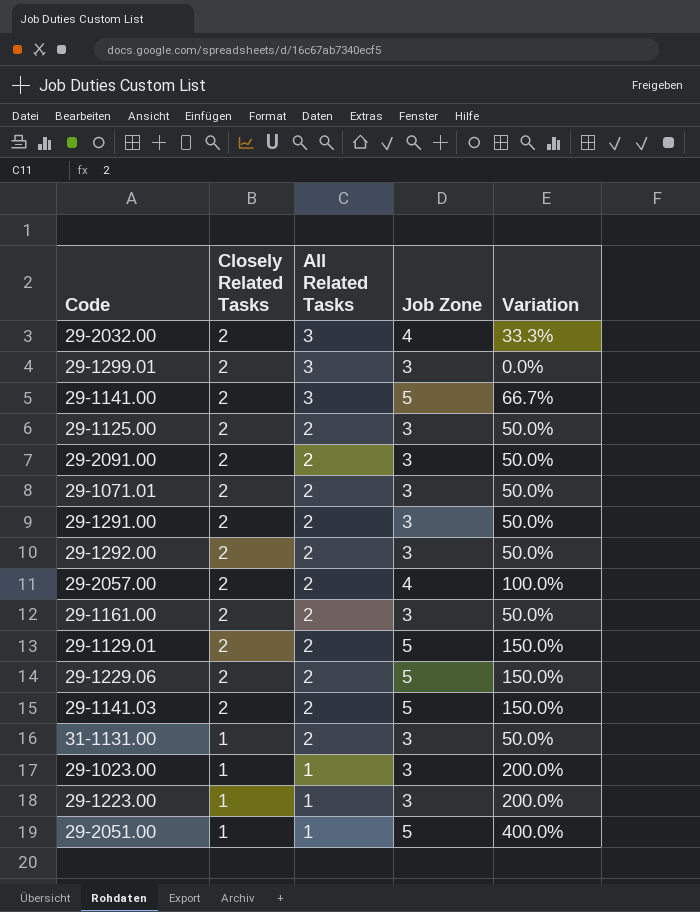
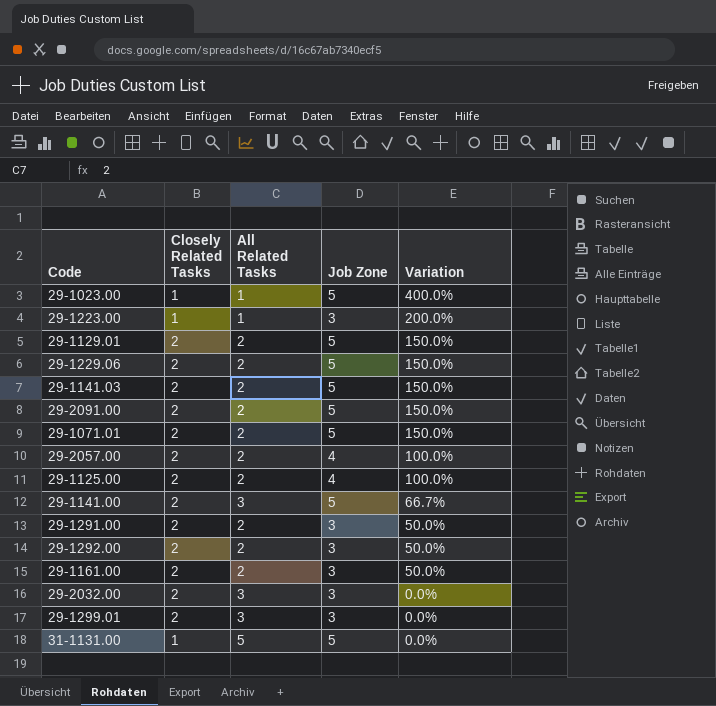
row order: Closely Related Tasks descending -> Variation descending
row 29-2051.00: 1 | 1 | 5 | 400.0% -> none
29-1023.00 | Job Zone: 3 -> 5
29-1023.00 | Variation: 200.0% -> 400.0%
29-2091.00 | Job Zone: 3 -> 5
29-2091.00 | Variation: 50.0% -> 150.0%
29-1071.01 | Job Zone: 3 -> 5
29-1071.01 | Variation: 50.0% -> 150.0%
29-1125.00 | Job Zone: 3 -> 4
29-1125.00 | Variation: 50.0% -> 100.0%
29-2032.00 | Job Zone: 4 -> 3
29-2032.00 | Variation: 33.3% -> 0.0%
31-1131.00 | All Related Tasks: 2 -> 5
31-1131.00 | Job Zone: 3 -> 5
31-1131.00 | Variation: 50.0% -> 0.0%

